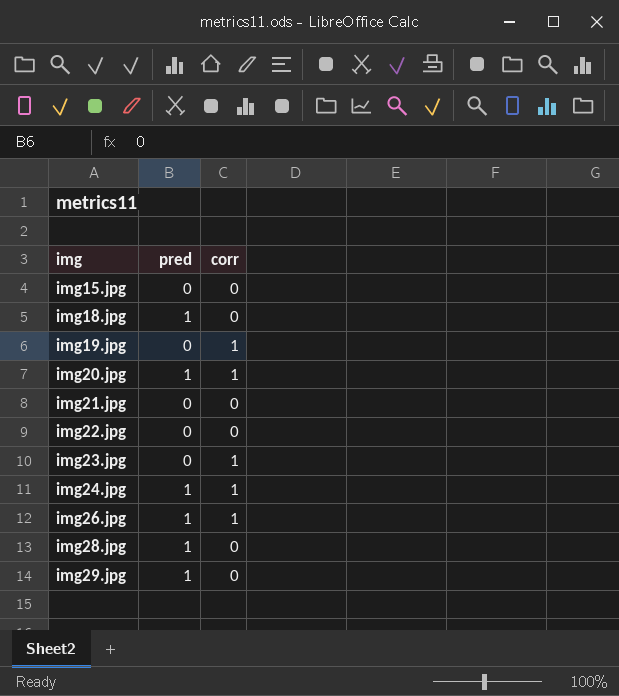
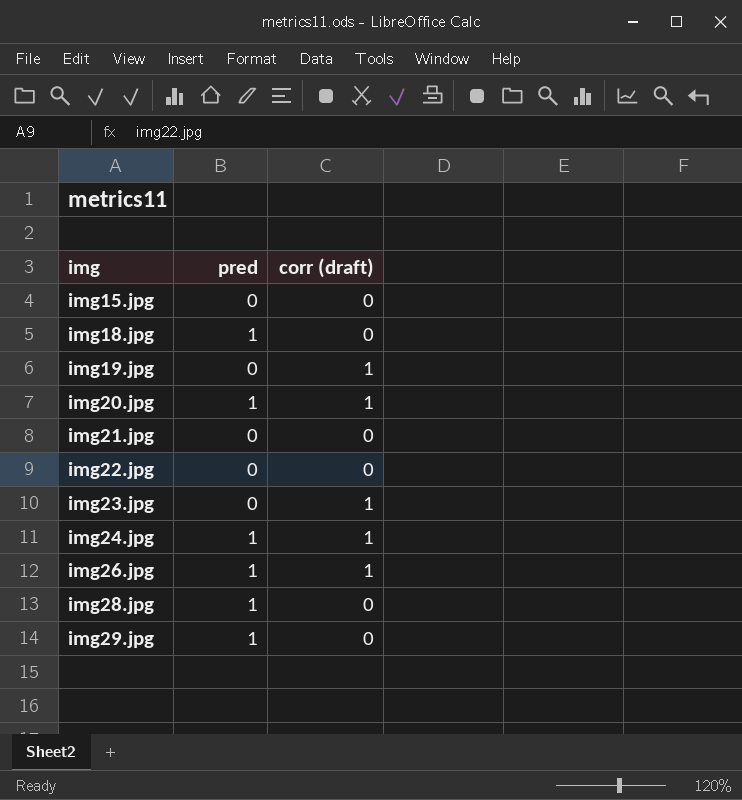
column name: corr -> corr (draft)

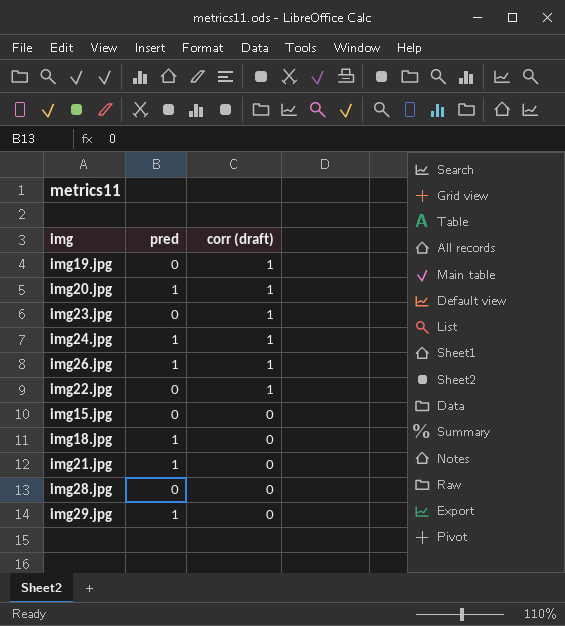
row order: img ascending -> corr (draft) descending
img22.jpg | corr (draft): 0 -> 1
img21.jpg | pred: 0 -> 1
img28.jpg | pred: 1 -> 0

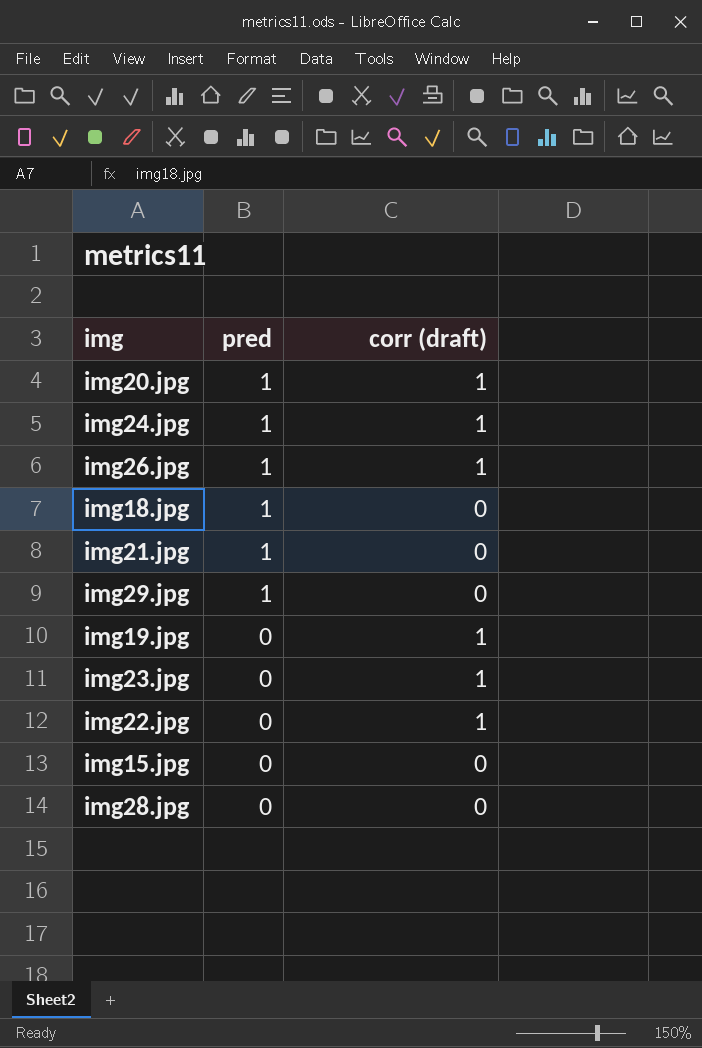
row order: corr (draft) descending -> pred descending

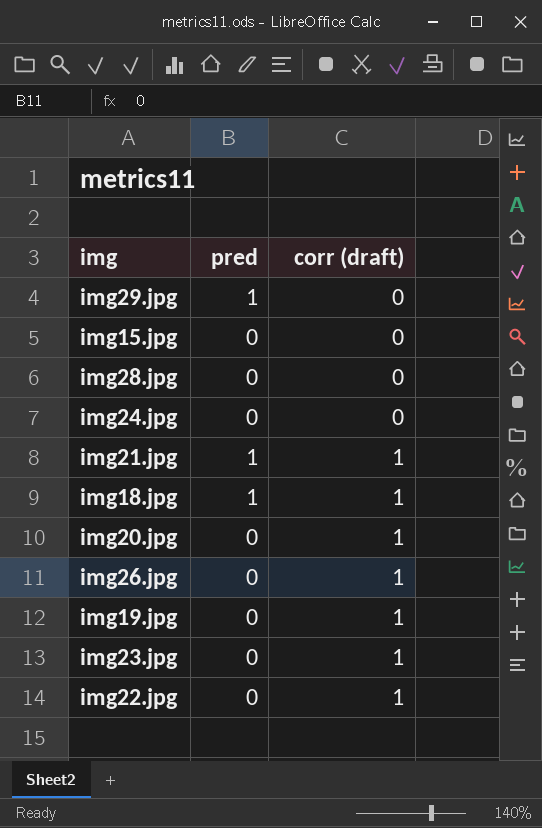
row order: pred descending -> corr (draft) ascending
img24.jpg | pred: 1 -> 0
img24.jpg | corr (draft): 1 -> 0
img21.jpg | corr (draft): 0 -> 1
img18.jpg | corr (draft): 0 -> 1
img20.jpg | pred: 1 -> 0
img26.jpg | pred: 1 -> 0

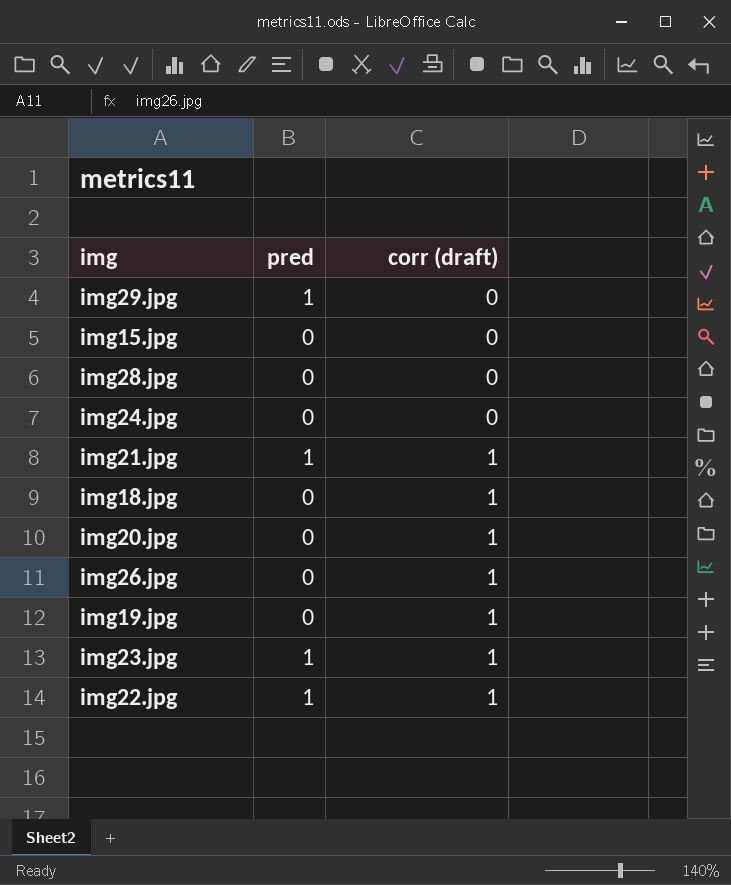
img18.jpg | pred: 1 -> 0
img23.jpg | pred: 0 -> 1
img22.jpg | pred: 0 -> 1

